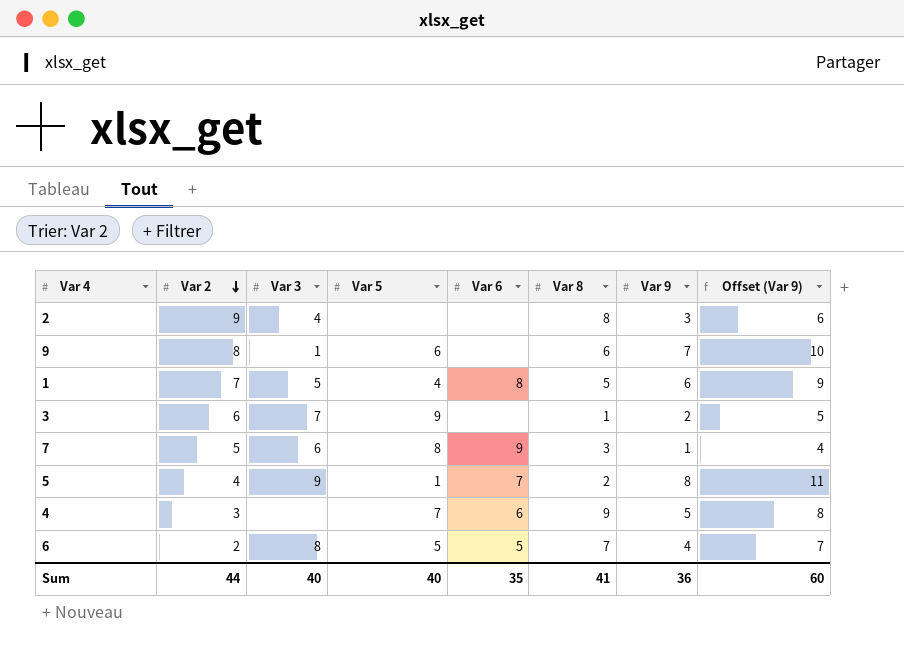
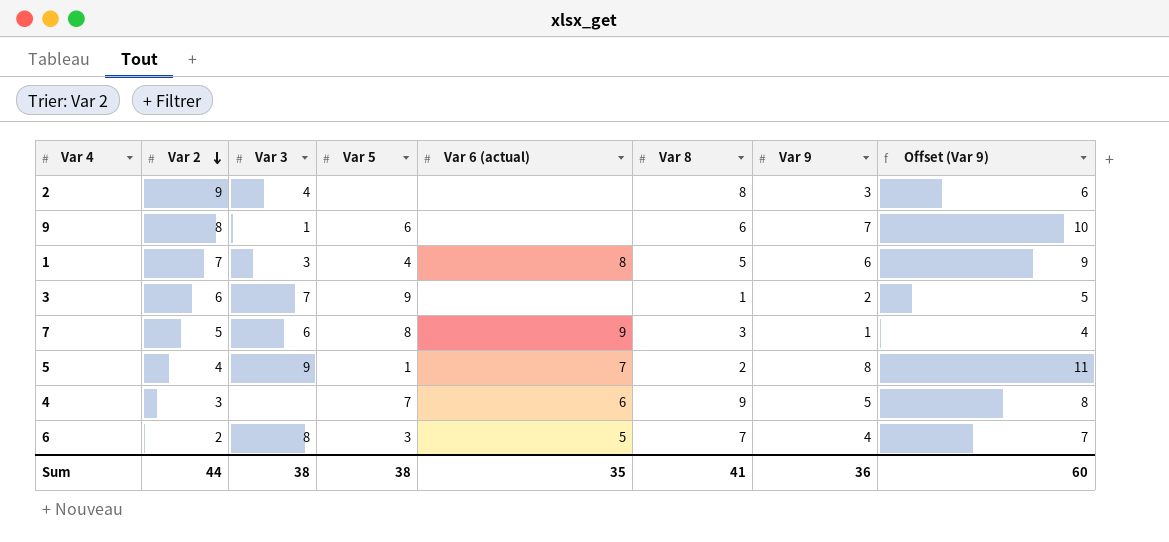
column name: Var 6 -> Var 6 (actual)
1 | Var 3: 5 -> 3
6 | Var 5: 5 -> 3
Sum | Var 3: 40 -> 38
Sum | Var 5: 40 -> 38

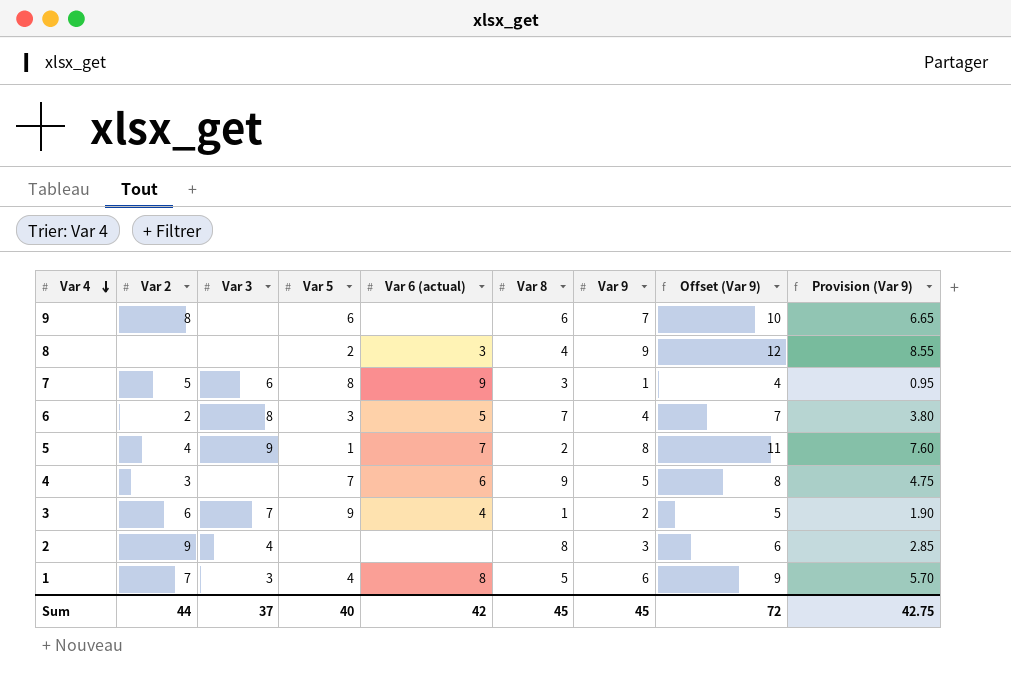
row order: Var 2 descending -> Var 4 descending
column Provision (Var 9) | formula: none -> [Var 9] * 0.95
9 | Var 3: 1 -> none
row 8: none -> none | none | 2 | 3 | 4 | 9 | 12 | 8.55
3 | Var 6 (actual): none -> 4
Sum | Var 3: 38 -> 37
Sum | Var 5: 38 -> 40
Sum | Var 6 (actual): 35 -> 42
Sum | Var 8: 41 -> 45
Sum | Var 9: 36 -> 45
Sum | Offset (Var 9): 60 -> 72

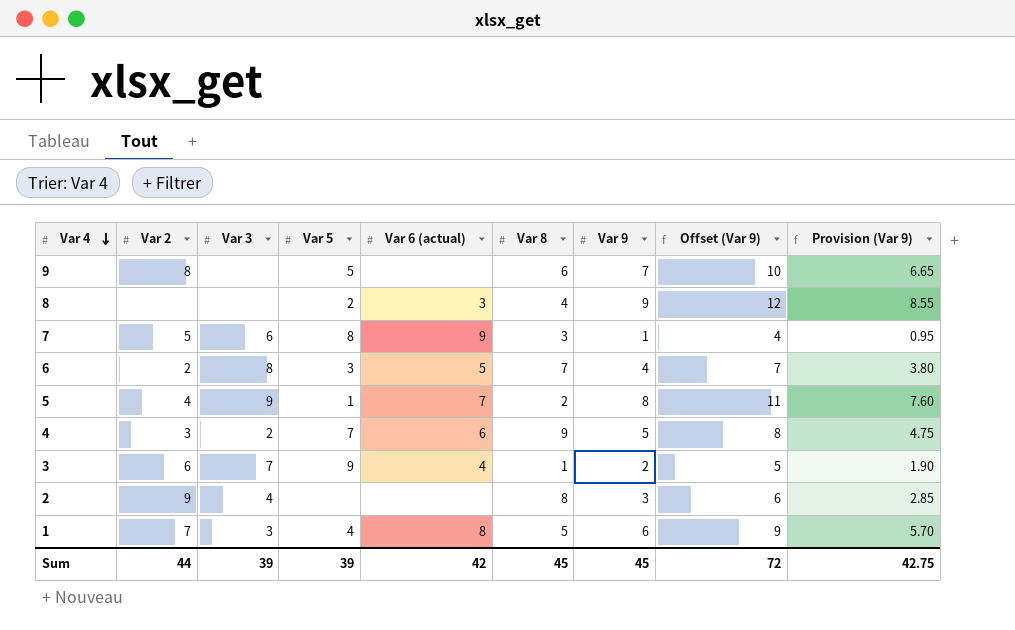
9 | Var 5: 6 -> 5
4 | Var 3: none -> 2
Sum | Var 3: 37 -> 39
Sum | Var 5: 40 -> 39

